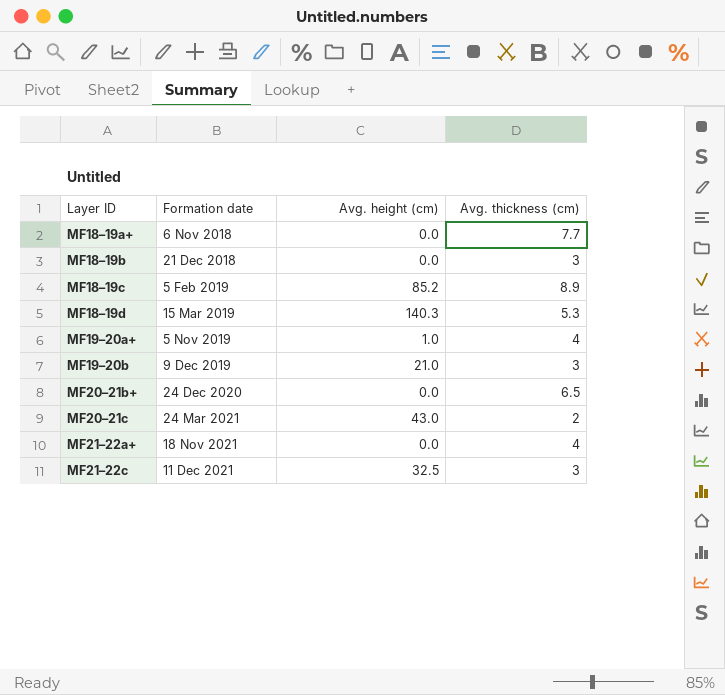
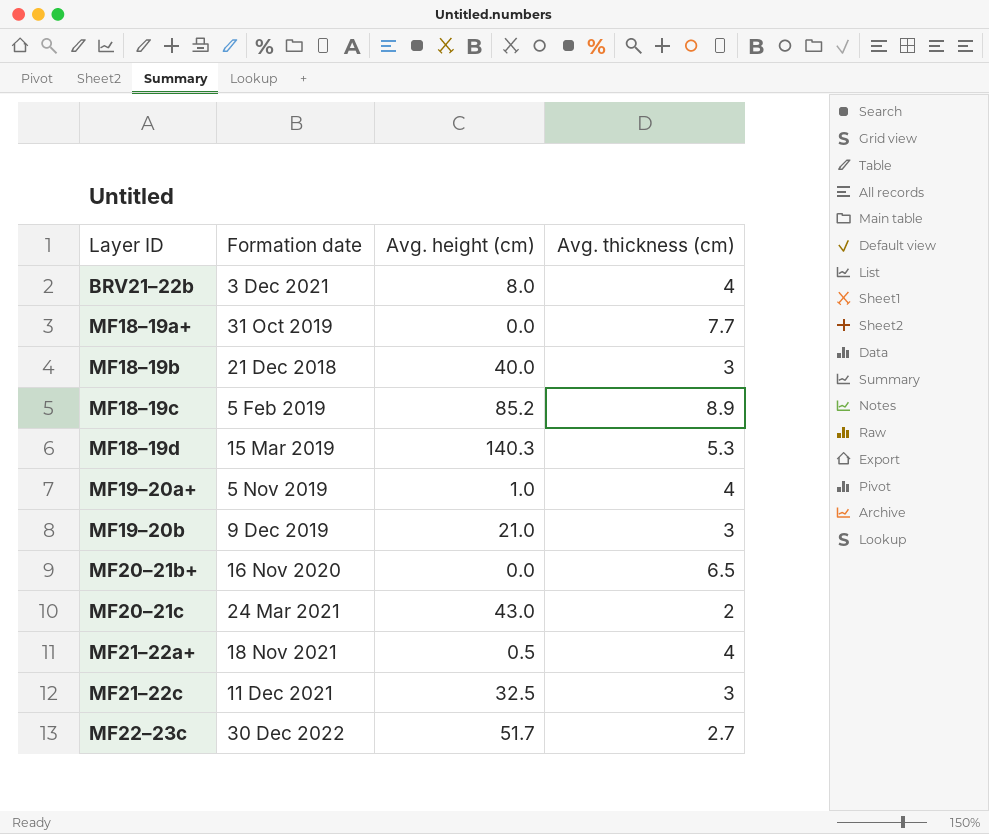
row BRV21–22b: none -> 3 Dec 2021 | 8.0 | 4
MF18–19a+ | Formation date: 6 Nov 2018 -> 31 Oct 2019
MF18–19b | Avg. height (cm): 0.0 -> 40.0
MF20–21b+ | Formation date: 24 Dec 2020 -> 16 Nov 2020
MF21–22a+ | Avg. height (cm): 0.0 -> 0.5
row MF22–23c: none -> 30 Dec 2022 | 51.7 | 2.7

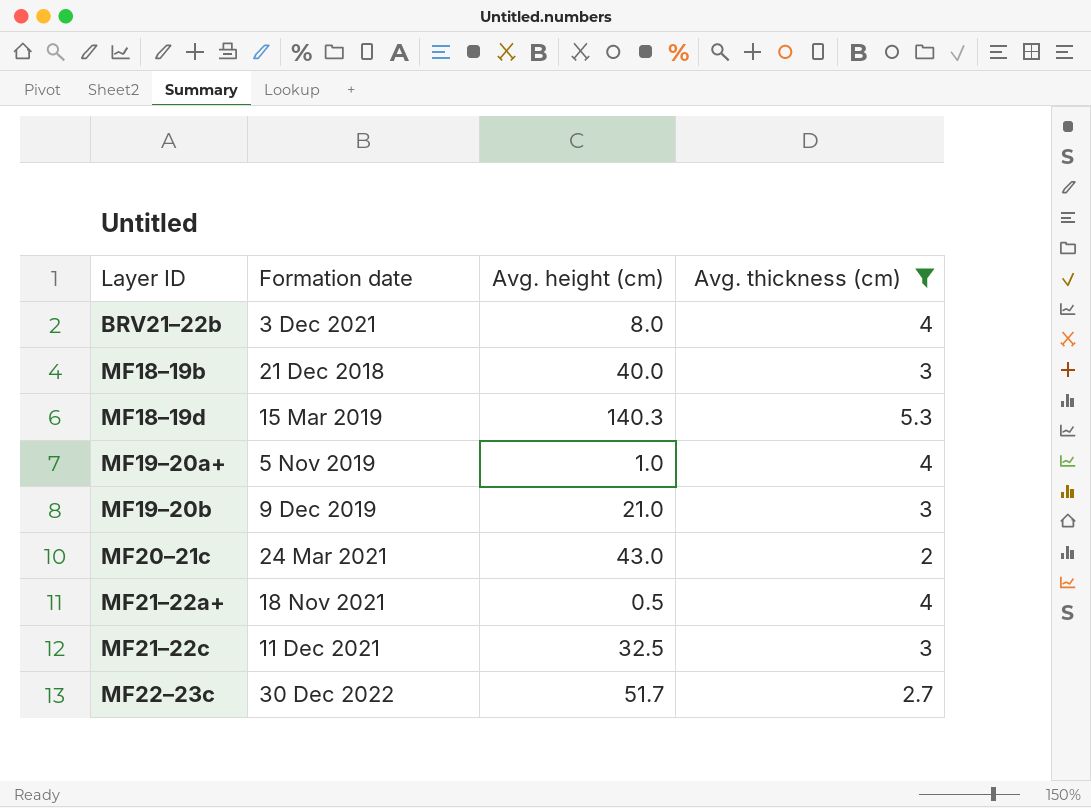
filter: none -> Avg. thickness (cm) <= 5.3

